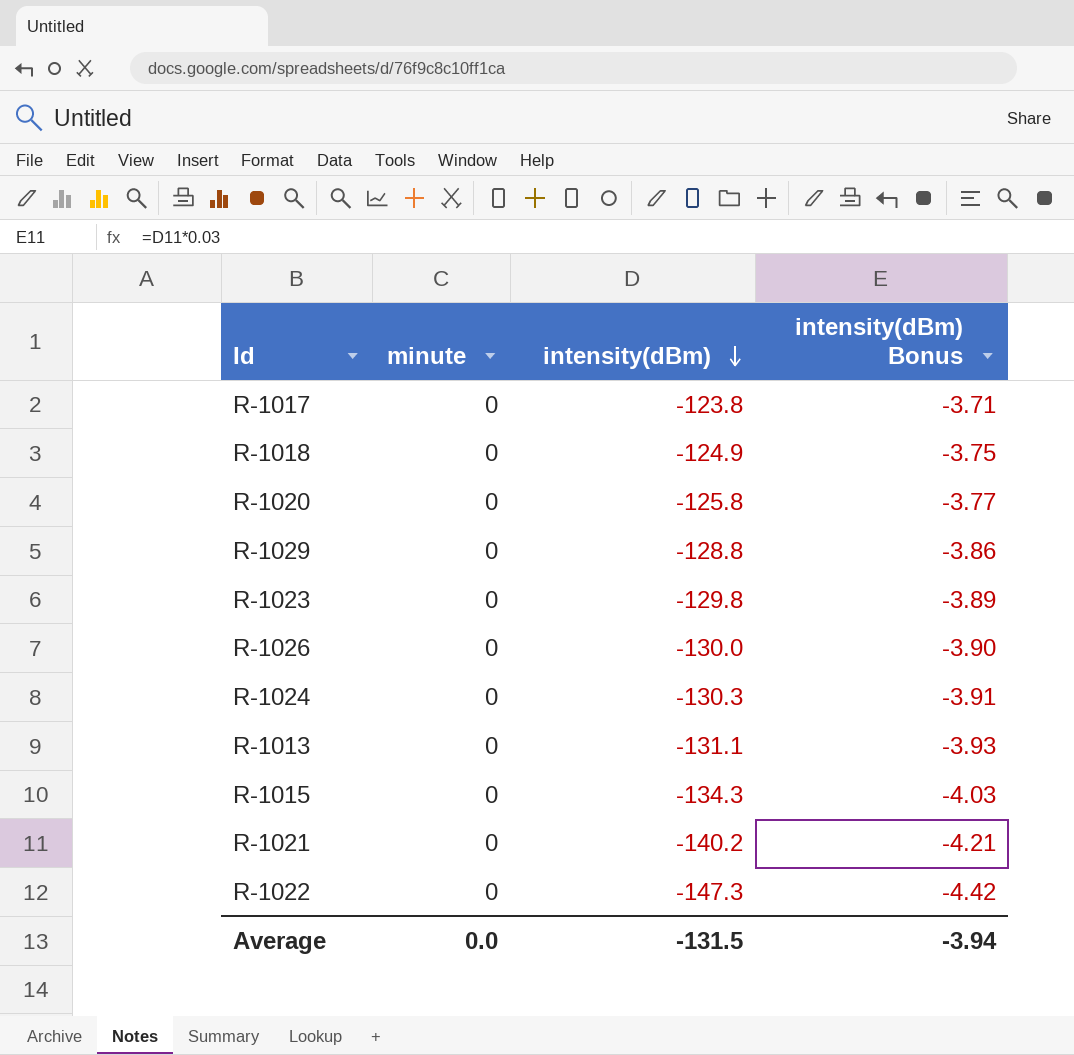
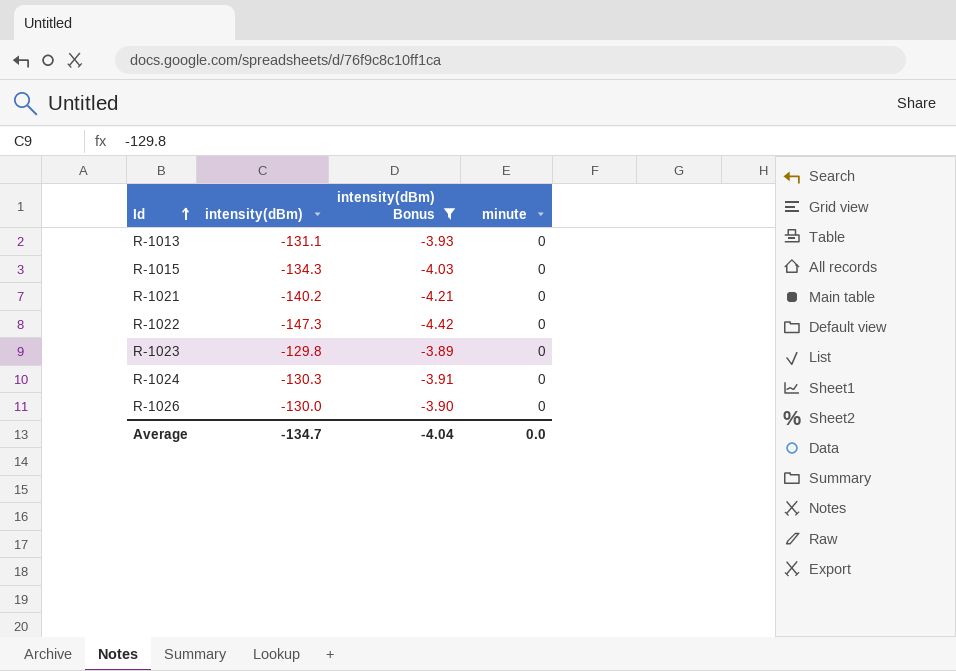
filter: none -> intensity(dBm) Bonus <= -3.89
row order: intensity(dBm) descending -> Id ascending
column minute | position: 2 -> 4
Average | intensity(dBm): -131.5 -> -134.7
Average | intensity(dBm) Bonus: -3.94 -> -4.04

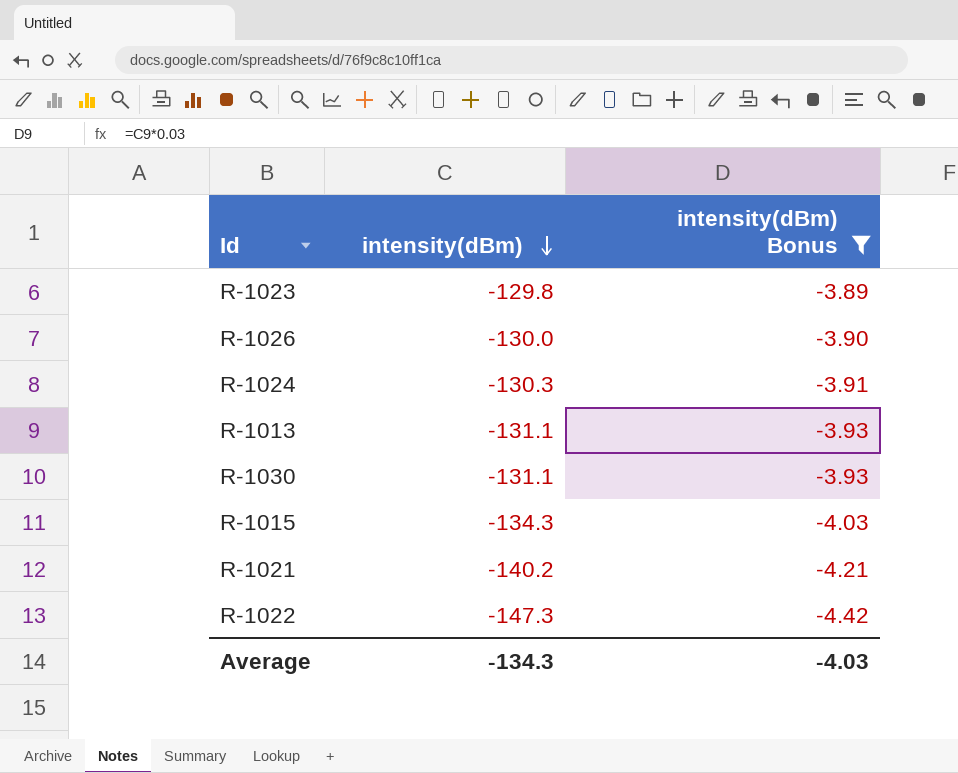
row order: Id ascending -> intensity(dBm) descending
column minute | position: 4 -> none
row R-1030: none -> -131.1 | -3.93
Average | intensity(dBm): -134.7 -> -134.3
Average | intensity(dBm) Bonus: -4.04 -> -4.03

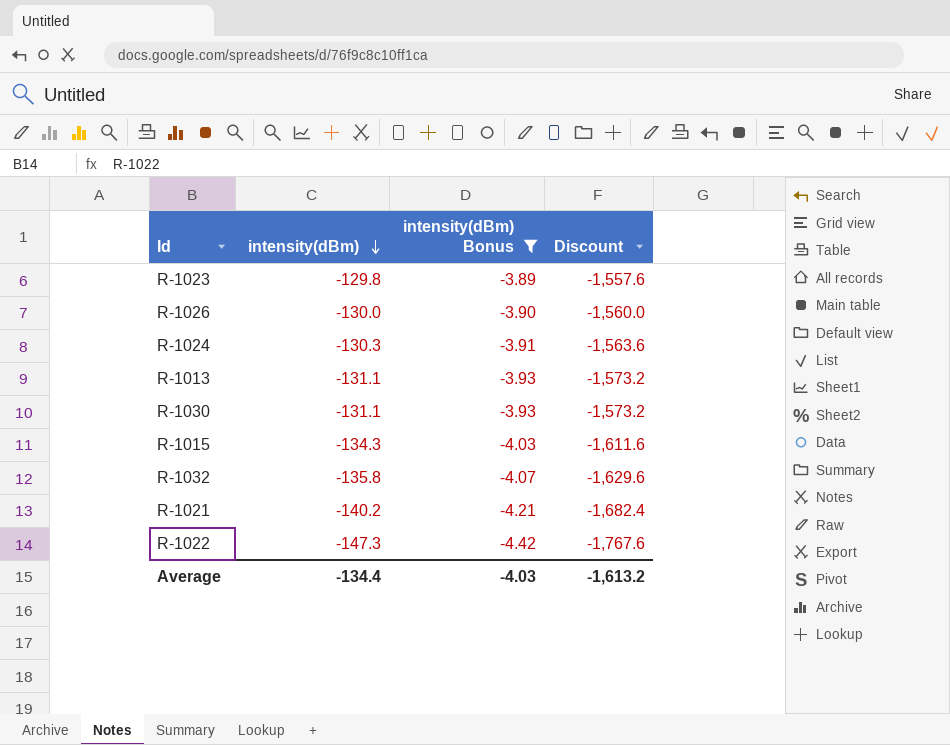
column Discount | formula: none -> [intensity(dBm)] * 12
row R-1032: none -> -135.8 | -4.07 | -1,629.6
Average | intensity(dBm): -134.3 -> -134.4

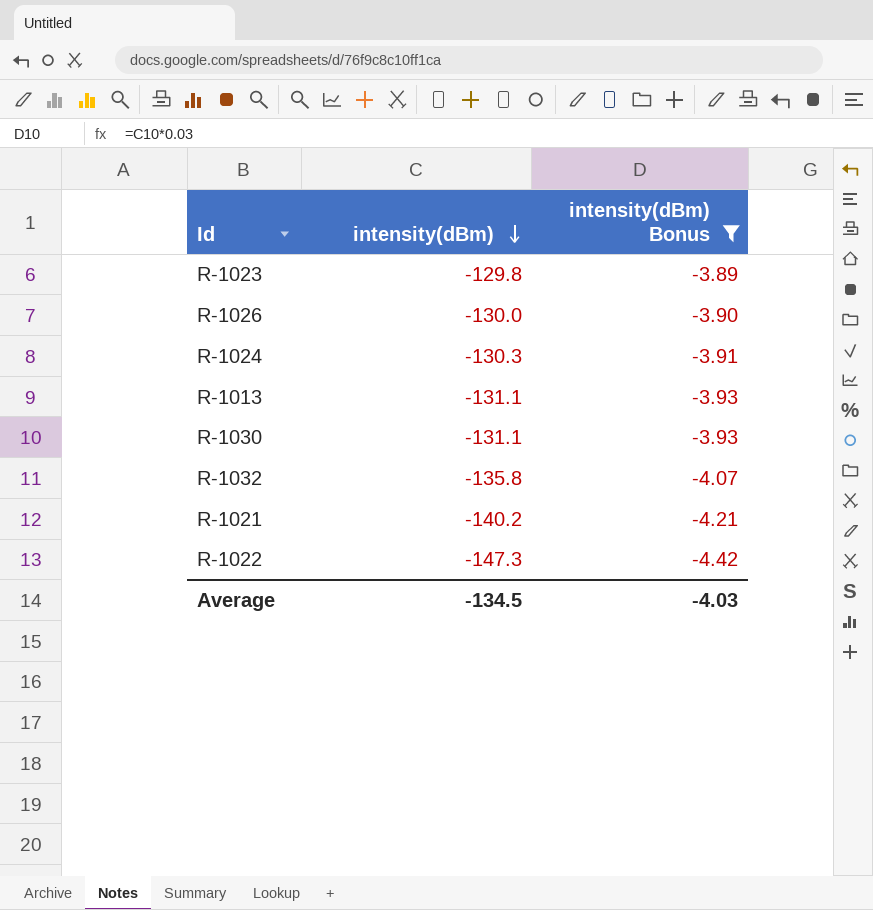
column Discount | formula: [intensity(dBm)] * 12 -> none
row R-1015: -134.3 | -4.03 | -1,611.6 -> none
Average | intensity(dBm): -134.4 -> -134.5

